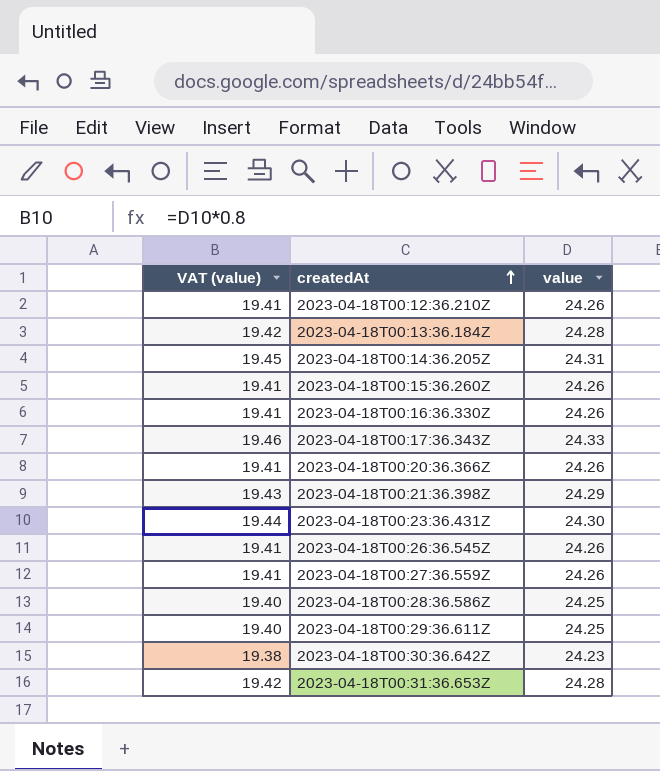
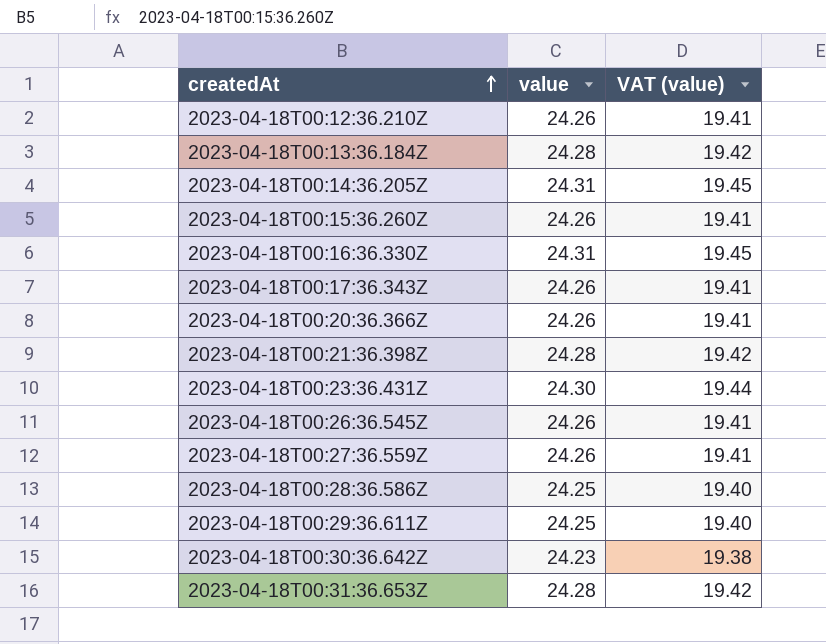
column VAT (value) | position: 1 -> 3
2023-04-18T00:16:36.330Z | value: 24.26 -> 24.31
2023-04-18T00:16:36.330Z | VAT (value): 19.41 -> 19.45
2023-04-18T00:17:36.343Z | value: 24.33 -> 24.26
2023-04-18T00:17:36.343Z | VAT (value): 19.46 -> 19.41
2023-04-18T00:21:36.398Z | value: 24.29 -> 24.28
2023-04-18T00:21:36.398Z | VAT (value): 19.43 -> 19.42

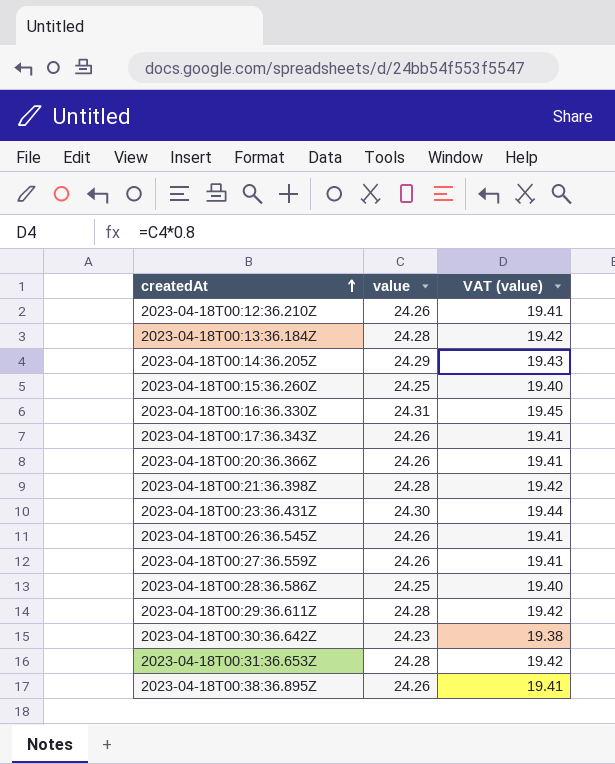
2023-04-18T00:14:36.205Z | value: 24.31 -> 24.29
2023-04-18T00:14:36.205Z | VAT (value): 19.45 -> 19.43
2023-04-18T00:15:36.260Z | value: 24.26 -> 24.25
2023-04-18T00:15:36.260Z | VAT (value): 19.41 -> 19.40
2023-04-18T00:29:36.611Z | value: 24.25 -> 24.28
2023-04-18T00:29:36.611Z | VAT (value): 19.40 -> 19.42
row 2023-04-18T00:38:36.895Z: none -> 24.26 | 19.41

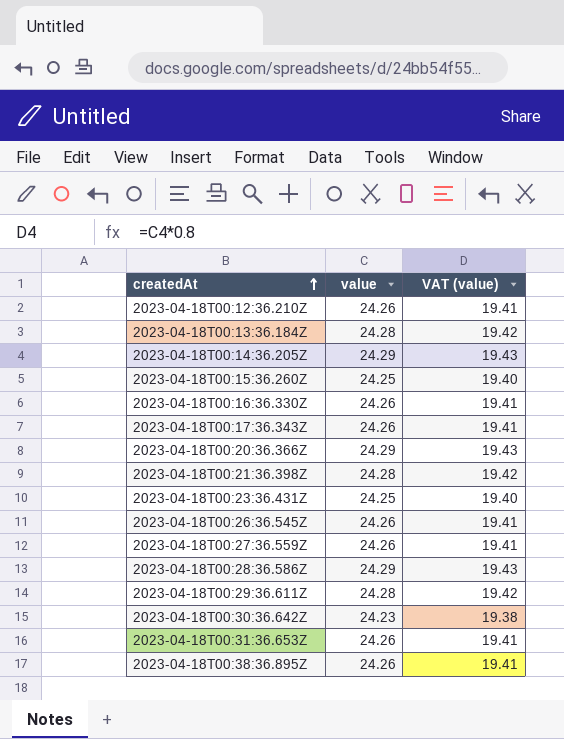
2023-04-18T00:16:36.330Z | value: 24.31 -> 24.26
2023-04-18T00:16:36.330Z | VAT (value): 19.45 -> 19.41
2023-04-18T00:20:36.366Z | value: 24.26 -> 24.29
2023-04-18T00:20:36.366Z | VAT (value): 19.41 -> 19.43
2023-04-18T00:23:36.431Z | value: 24.30 -> 24.25
2023-04-18T00:23:36.431Z | VAT (value): 19.44 -> 19.40
2023-04-18T00:28:36.586Z | value: 24.25 -> 24.29
2023-04-18T00:28:36.586Z | VAT (value): 19.40 -> 19.43
2023-04-18T00:31:36.653Z | value: 24.28 -> 24.26
2023-04-18T00:31:36.653Z | VAT (value): 19.42 -> 19.41

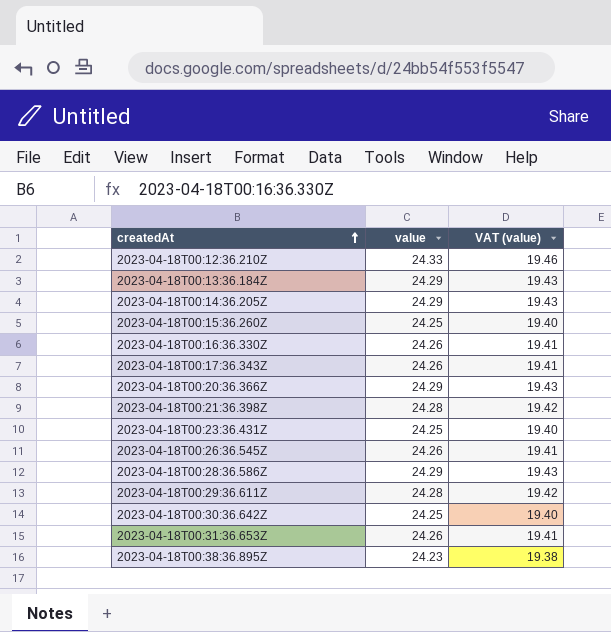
row 2023-04-18T00:27:36.559Z: 24.26 | 19.41 -> none
2023-04-18T00:12:36.210Z | value: 24.26 -> 24.33
2023-04-18T00:12:36.210Z | VAT (value): 19.41 -> 19.46
2023-04-18T00:13:36.184Z | value: 24.28 -> 24.29
2023-04-18T00:13:36.184Z | VAT (value): 19.42 -> 19.43
2023-04-18T00:30:36.642Z | value: 24.23 -> 24.25
2023-04-18T00:30:36.642Z | VAT (value): 19.38 -> 19.40
2023-04-18T00:38:36.895Z | value: 24.26 -> 24.23
2023-04-18T00:38:36.895Z | VAT (value): 19.41 -> 19.38

